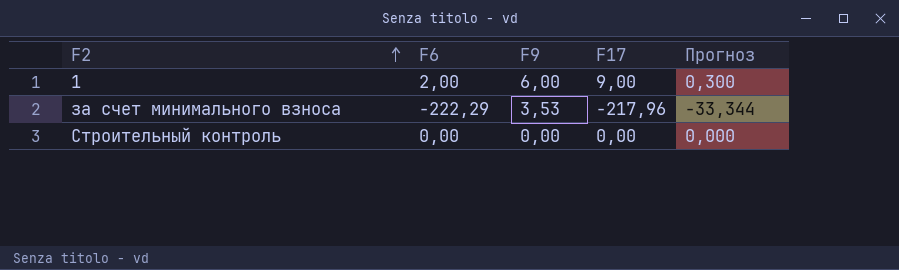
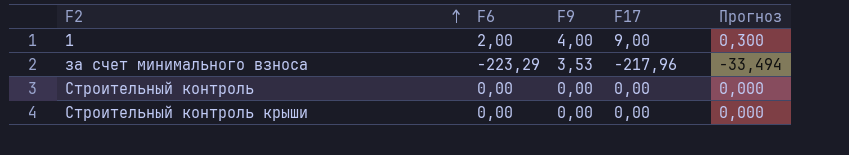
1 | F9: 6,00 -> 4,00
за счет минимального взноса | F6: -222,29 -> -223,29
за счет минимального взноса | Прогноз: -33,344 -> -33,494
row Строительный контроль крыши: none -> 0,00 | 0,00 | 0,00 | 0,000

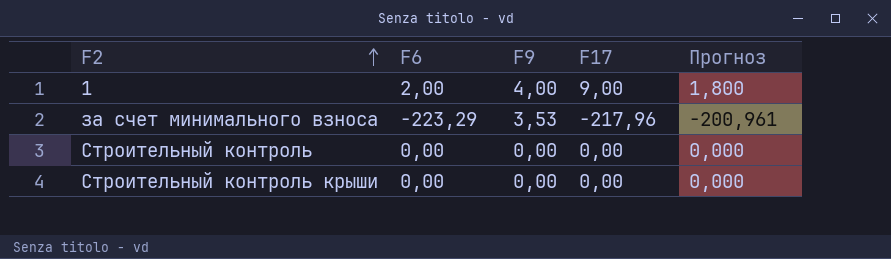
column Прогноз | formula: [F6] * 0,15 -> [F6] * 0,9

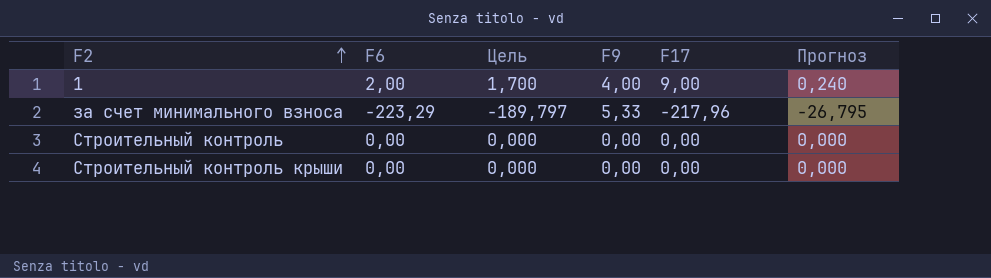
column Цель | formula: none -> [F6] * 0,85
column Прогноз | formula: [F6] * 0,9 -> [F6] * 0,12
за счет минимального взноса | F9: 3,53 -> 5,33

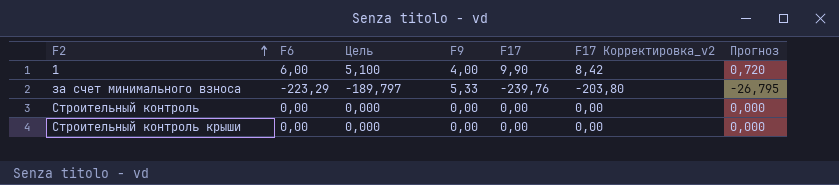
column F17 Корректировка_v2 | formula: none -> [F17] * 0,85
1 | F6: 2,00 -> 6,00
1 | Цель: 1,700 -> 5,100
1 | F17: 9,00 -> 9,90
1 | Прогноз: 0,240 -> 0,720
за счет минимального взноса | F17: -217,96 -> -239,76

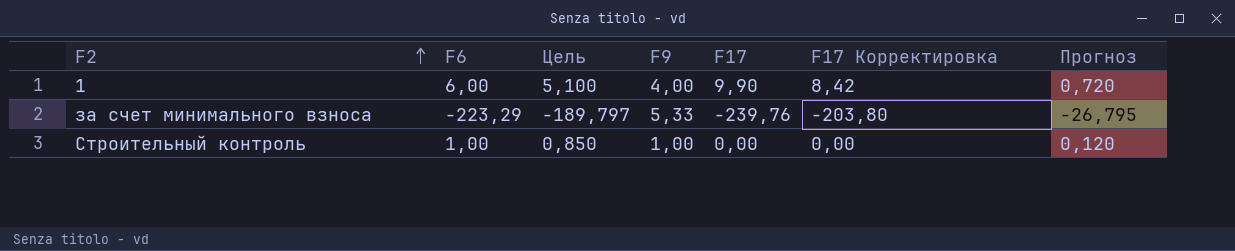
column name: F17 Корректировка_v2 -> F17 Корректировка
row Строительный контроль крыши: 0,00 | 0,000 | 0,00 | 0,00 | 0,00 | 0,000 -> none
Строительный контроль | F6: 0,00 -> 1,00
Строительный контроль | Цель: 0,000 -> 0,850
Строительный контроль | F9: 0,00 -> 1,00
Строительный контроль | Прогноз: 0,000 -> 0,120

